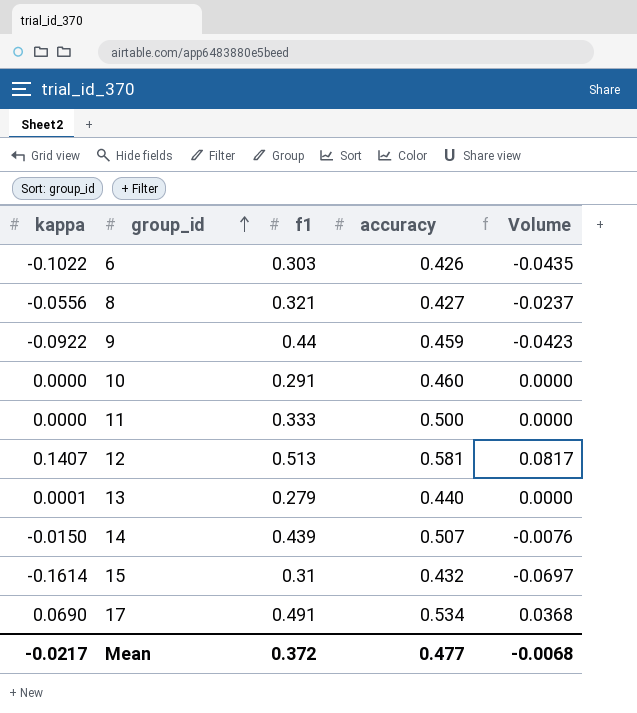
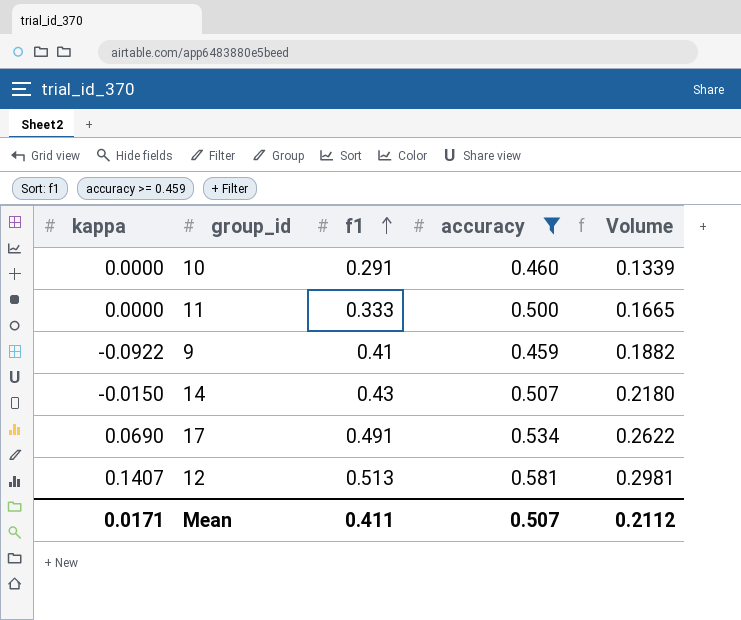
filter: none -> accuracy >= 0.459
row order: group_id ascending -> f1 ascending
column Volume | formula: [kappa] * [accuracy] -> [f1] * [accuracy]
9 | f1: 0.44 -> 0.41
14 | f1: 0.439 -> 0.43
Mean | kappa: -0.0217 -> 0.0171
Mean | f1: 0.372 -> 0.411
Mean | accuracy: 0.477 -> 0.507
Mean | Volume: -0.0068 -> 0.2112

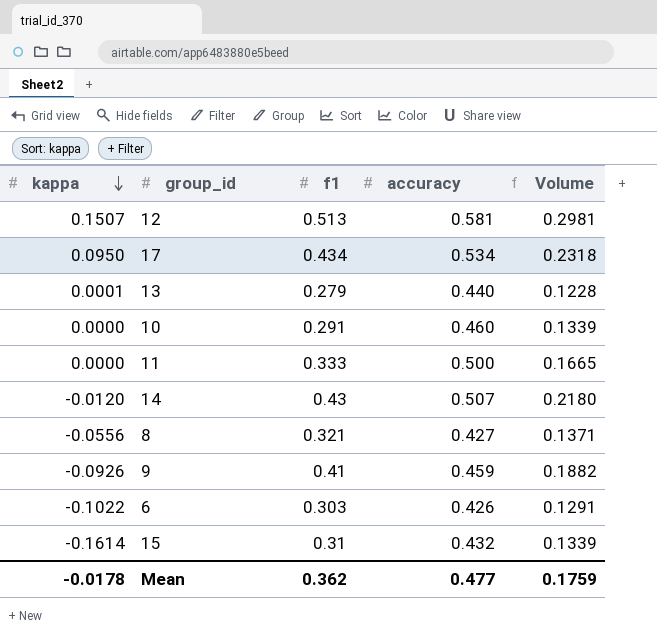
filter: accuracy >= 0.459 -> none
row order: f1 ascending -> kappa descending
12 | kappa: 0.1407 -> 0.1507
17 | kappa: 0.0690 -> 0.0950
17 | f1: 0.491 -> 0.434
17 | Volume: 0.2622 -> 0.2318
14 | kappa: -0.0150 -> -0.0120
9 | kappa: -0.0922 -> -0.0926
Mean | kappa: 0.0171 -> -0.0178
Mean | f1: 0.411 -> 0.362
Mean | accuracy: 0.507 -> 0.477
Mean | Volume: 0.2112 -> 0.1759

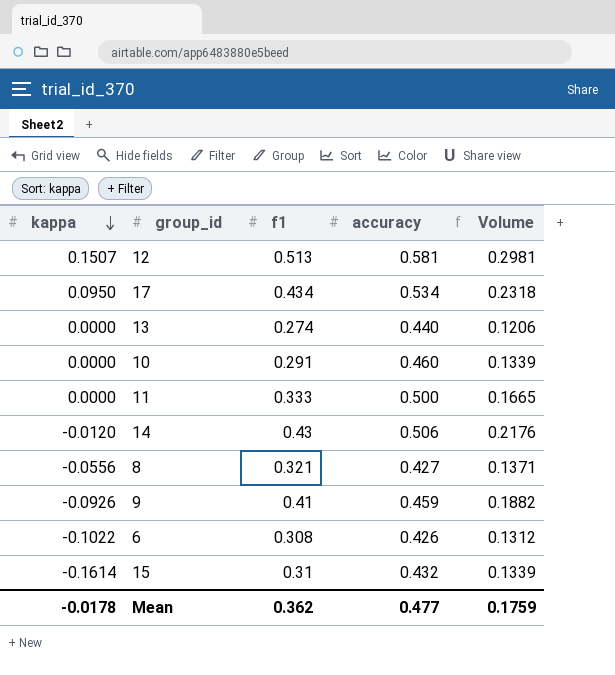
13 | kappa: 0.0001 -> 0.0000
13 | f1: 0.279 -> 0.274
13 | Volume: 0.1228 -> 0.1206
14 | accuracy: 0.507 -> 0.506
14 | Volume: 0.2180 -> 0.2176
6 | f1: 0.303 -> 0.308
6 | Volume: 0.1291 -> 0.1312

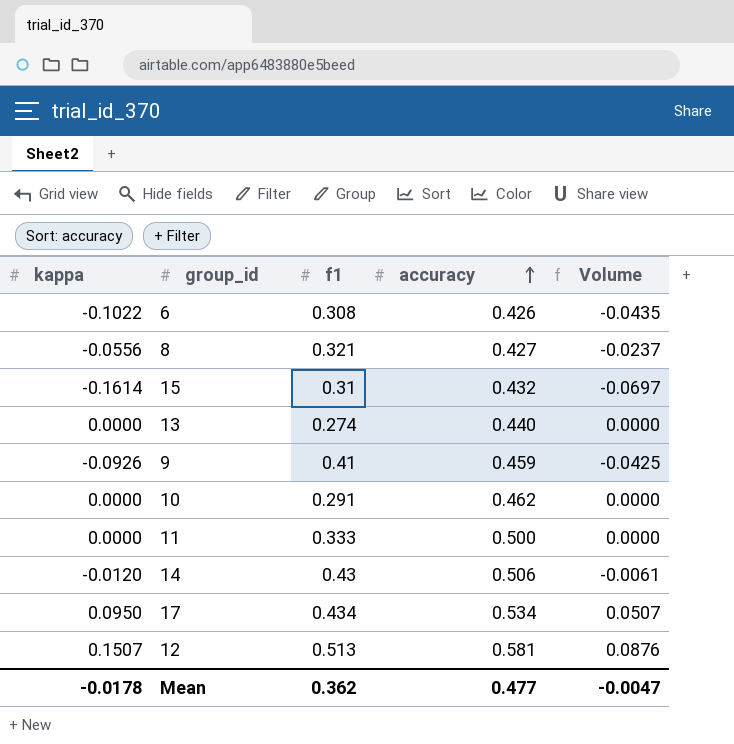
row order: kappa descending -> accuracy ascending
column Volume | formula: [f1] * [accuracy] -> [kappa] * [accuracy]
10 | accuracy: 0.460 -> 0.462
Mean | Volume: 0.1759 -> -0.0047

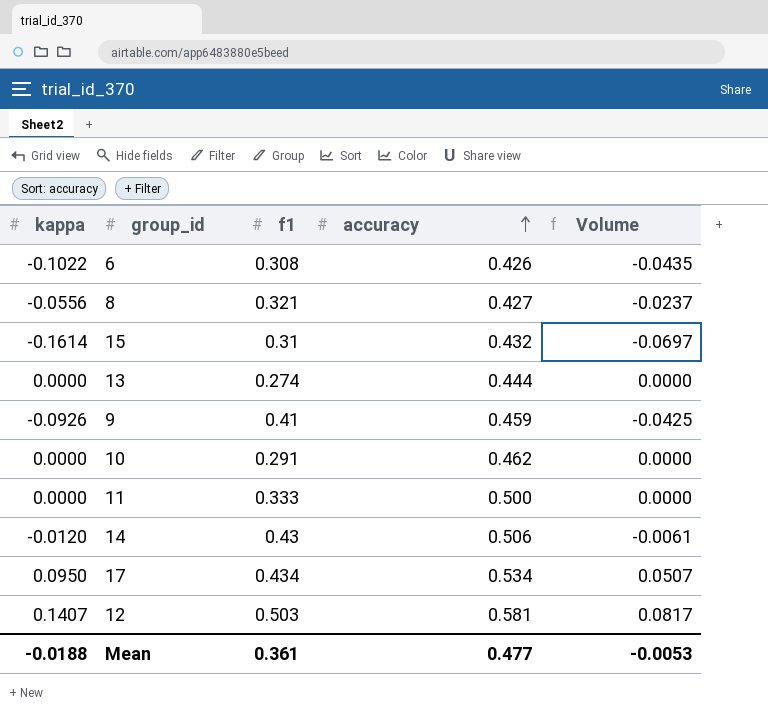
13 | accuracy: 0.440 -> 0.444
12 | kappa: 0.1507 -> 0.1407
12 | f1: 0.513 -> 0.503
12 | Volume: 0.0876 -> 0.0817
Mean | kappa: -0.0178 -> -0.0188
Mean | f1: 0.362 -> 0.361
Mean | Volume: -0.0047 -> -0.0053

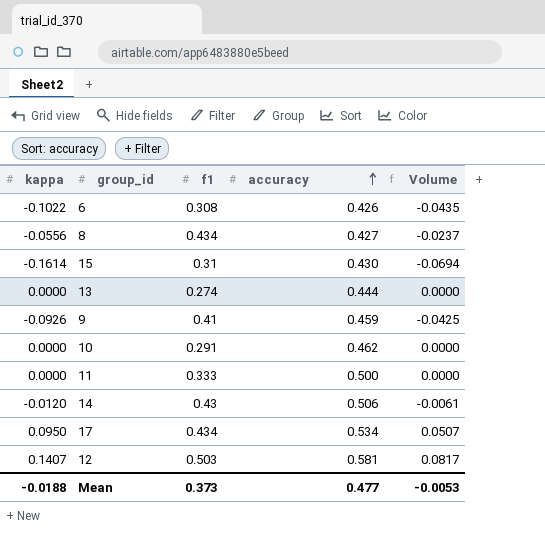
8 | f1: 0.321 -> 0.434
15 | accuracy: 0.432 -> 0.430
15 | Volume: -0.0697 -> -0.0694
Mean | f1: 0.361 -> 0.373

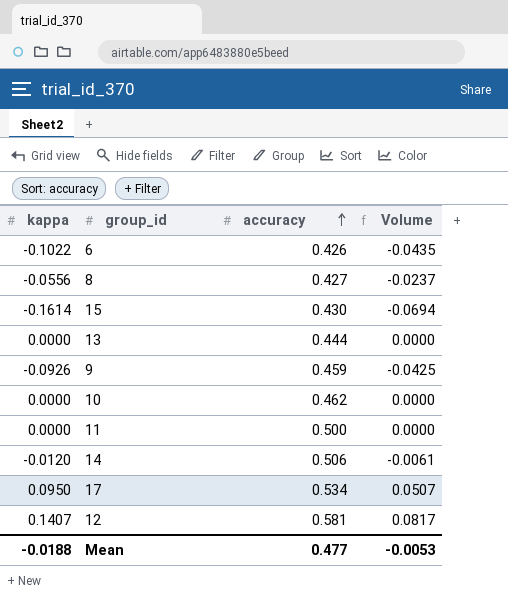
column f1 | position: 3 -> none

